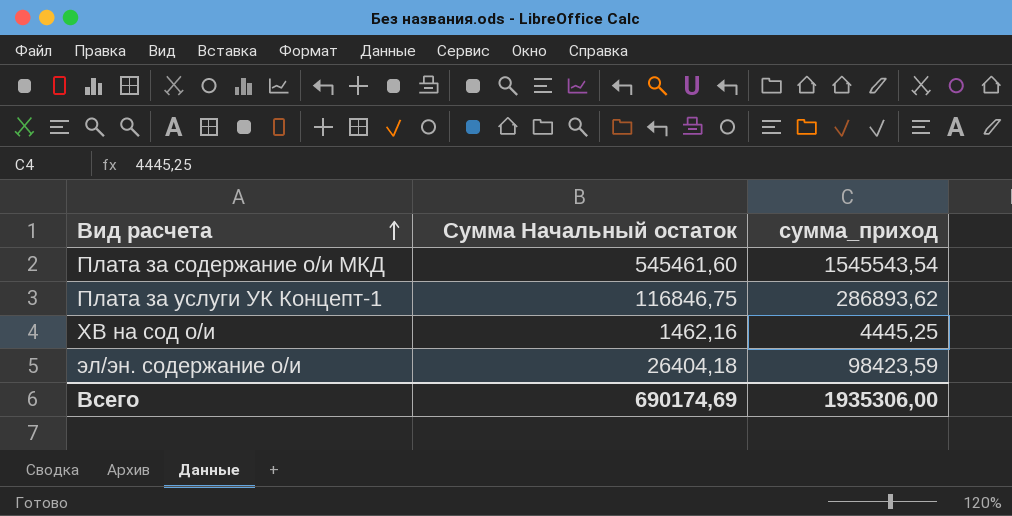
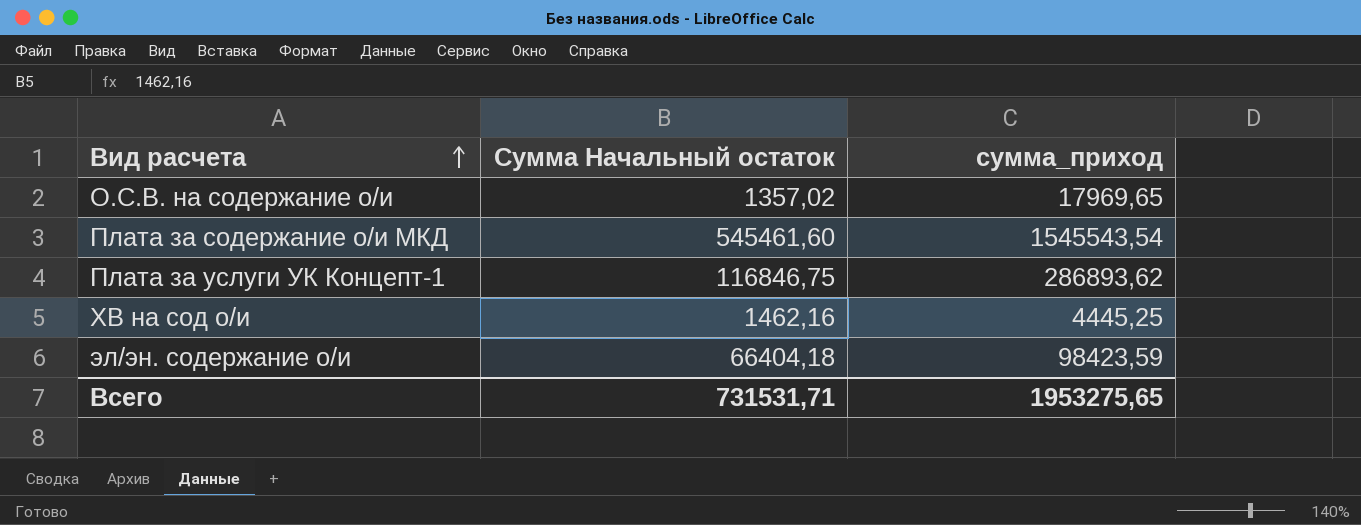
row О.С.В. на содержание о/и: none -> 1357,02 | 17969,65
эл/эн. содержание о/и | Сумма Начальный остаток: 26404,18 -> 66404,18
Всего | Сумма Начальный остаток: 690174,69 -> 731531,71
Всего | сумма_приход: 1935306,00 -> 1953275,65

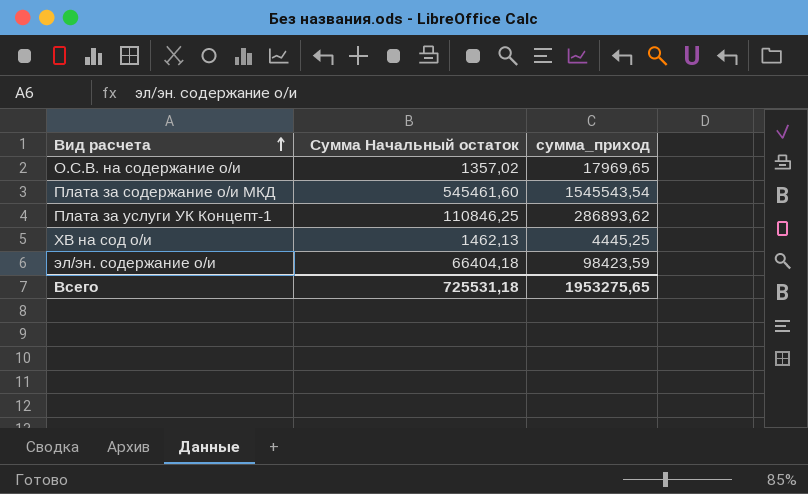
Плата за услуги УК Концепт-1 | Сумма Начальный остаток: 116846,75 -> 110846,25
ХВ на сод о/и | Сумма Начальный остаток: 1462,16 -> 1462,13
Всего | Сумма Начальный остаток: 731531,71 -> 725531,18

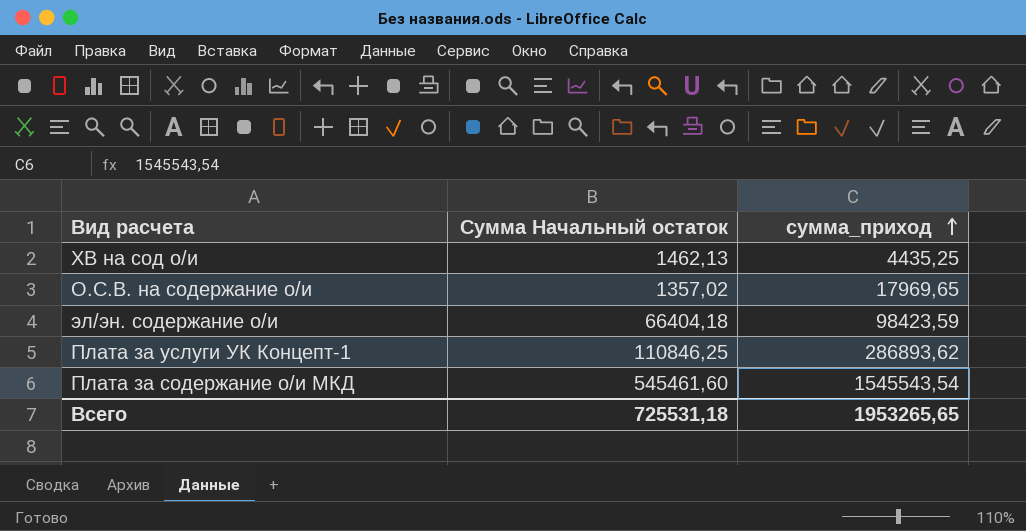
row order: Вид расчета ascending -> сумма_приход ascending
ХВ на сод о/и | сумма_приход: 4445,25 -> 4435,25
Всего | сумма_приход: 1953275,65 -> 1953265,65

